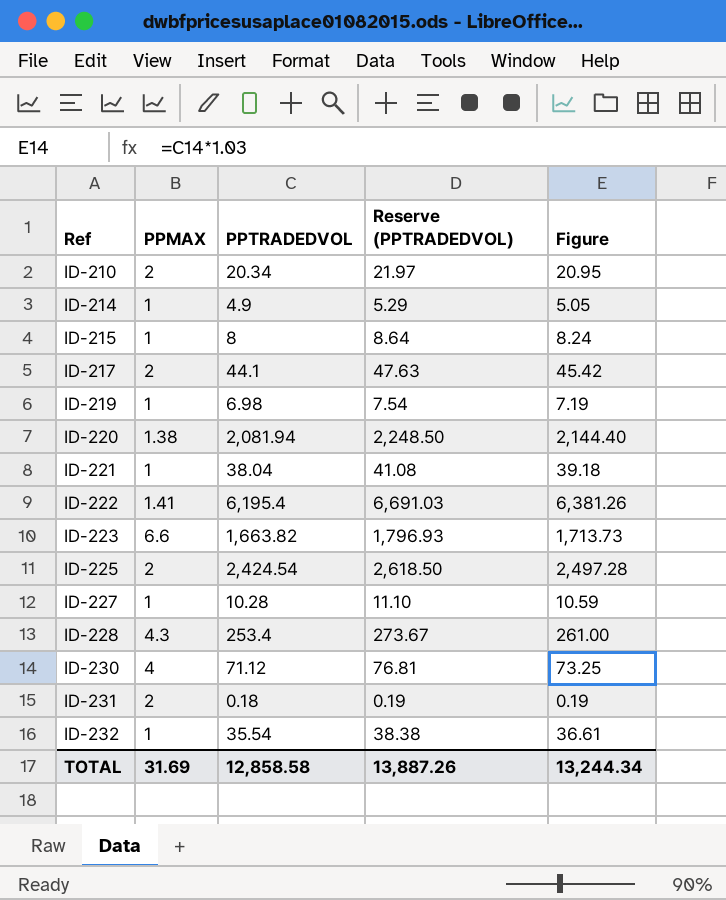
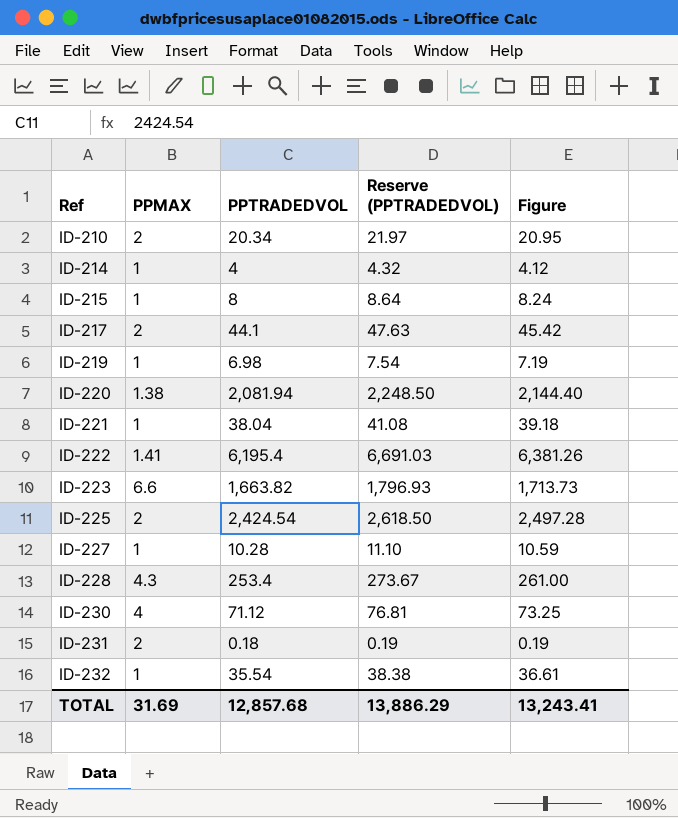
ID-214 | PPTRADEDVOL: 4.9 -> 4
ID-214 | Reserve (PPTRADEDVOL): 5.29 -> 4.32
ID-214 | Figure: 5.05 -> 4.12
TOTAL | PPTRADEDVOL: 12,858.58 -> 12,857.68
TOTAL | Reserve (PPTRADEDVOL): 13,887.26 -> 13,886.29
TOTAL | Figure: 13,244.34 -> 13,243.41

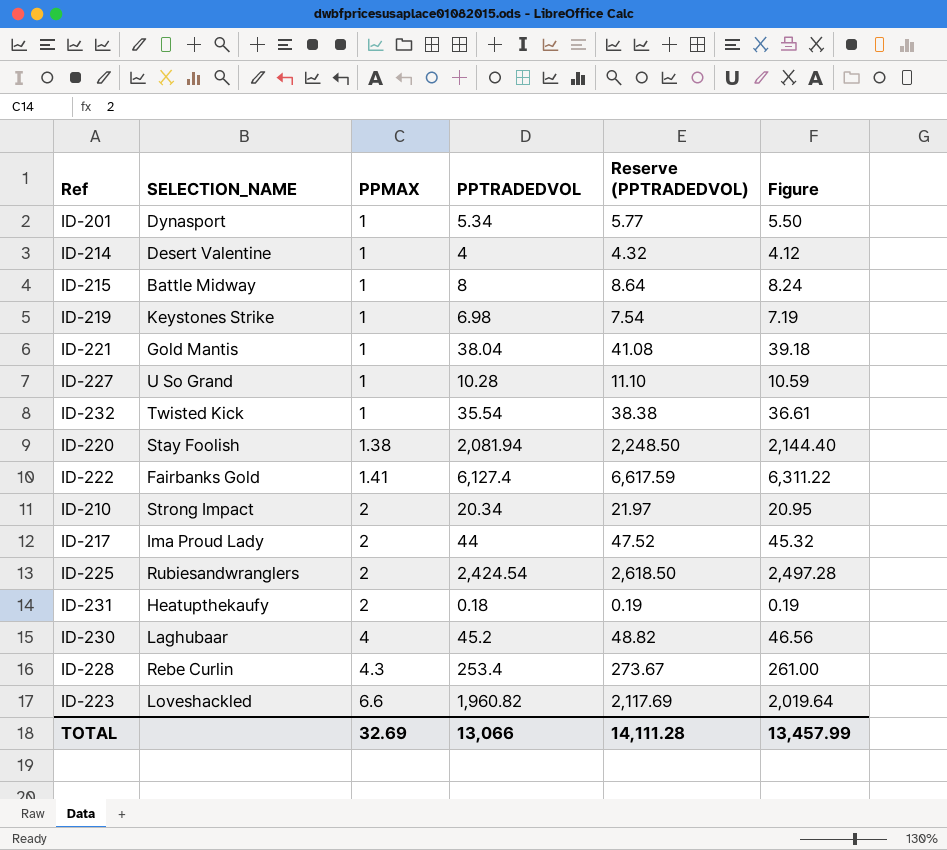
row order: Ref ascending -> PPMAX ascending
column SELECTION_NAME | position: none -> 2
row ID-201: none -> Dynasport | 1 | 5.34 | 5.77 | 5.50
ID-222 | PPTRADEDVOL: 6,195.4 -> 6,127.4
ID-222 | Reserve (PPTRADEDVOL): 6,691.03 -> 6,617.59
ID-222 | Figure: 6,381.26 -> 6,311.22
ID-217 | PPTRADEDVOL: 44.1 -> 44
ID-217 | Reserve (PPTRADEDVOL): 47.63 -> 47.52
ID-217 | Figure: 45.42 -> 45.32
ID-230 | PPTRADEDVOL: 71.12 -> 45.2
ID-230 | Reserve (PPTRADEDVOL): 76.81 -> 48.82
ID-230 | Figure: 73.25 -> 46.56
ID-223 | PPTRADEDVOL: 1,663.82 -> 1,960.82
ID-223 | Reserve (PPTRADEDVOL): 1,796.93 -> 2,117.69
ID-223 | Figure: 1,713.73 -> 2,019.64
TOTAL | PPMAX: 31.69 -> 32.69
TOTAL | PPTRADEDVOL: 12,857.68 -> 13,066
TOTAL | Reserve (PPTRADEDVOL): 13,886.29 -> 14,111.28
TOTAL | Figure: 13,243.41 -> 13,457.99

